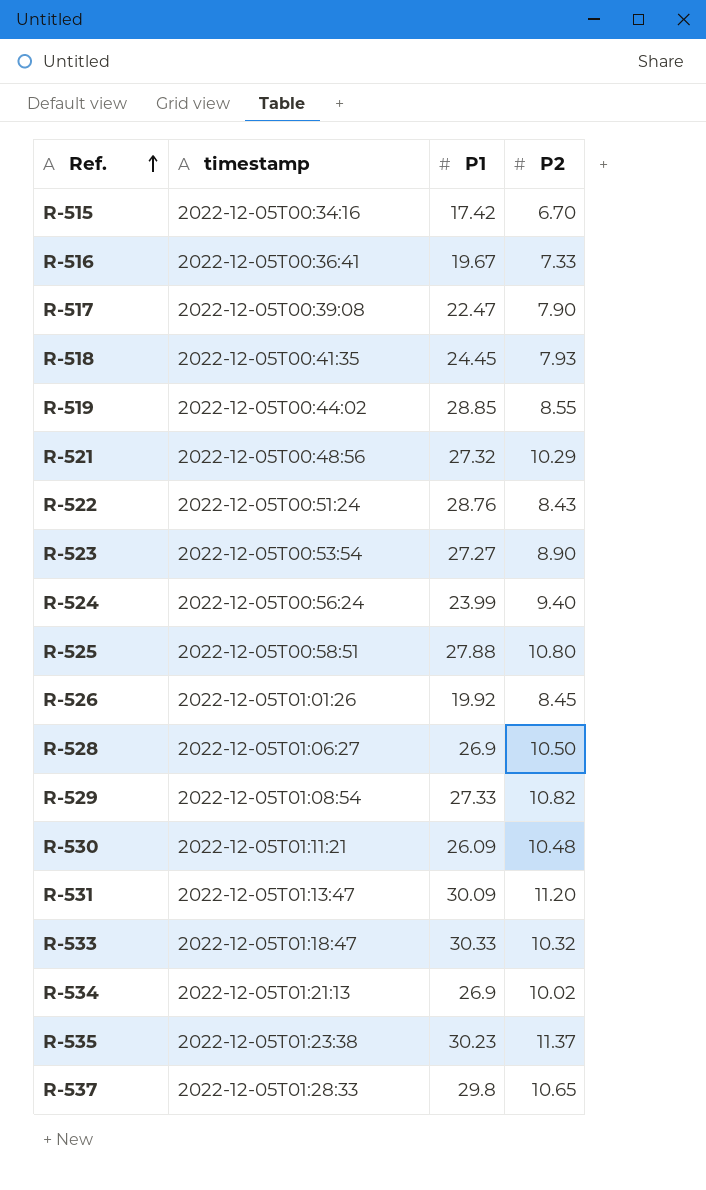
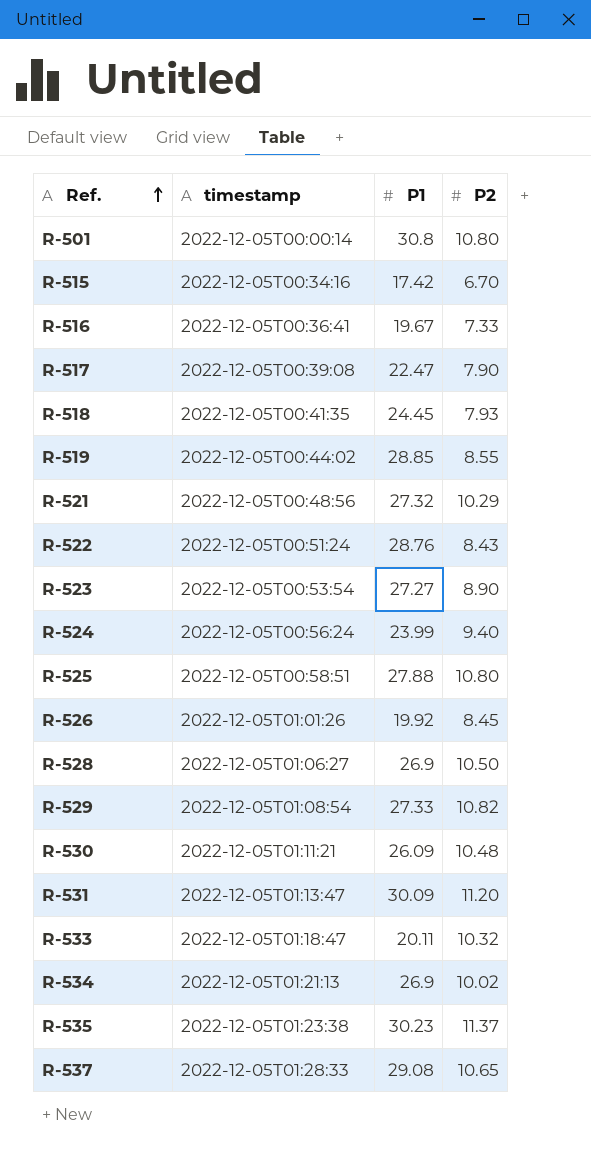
row R-501: none -> 2022-12-05T00:00:14 | 30.8 | 10.80
R-533 | P1: 30.33 -> 20.11
R-537 | P1: 29.8 -> 29.08

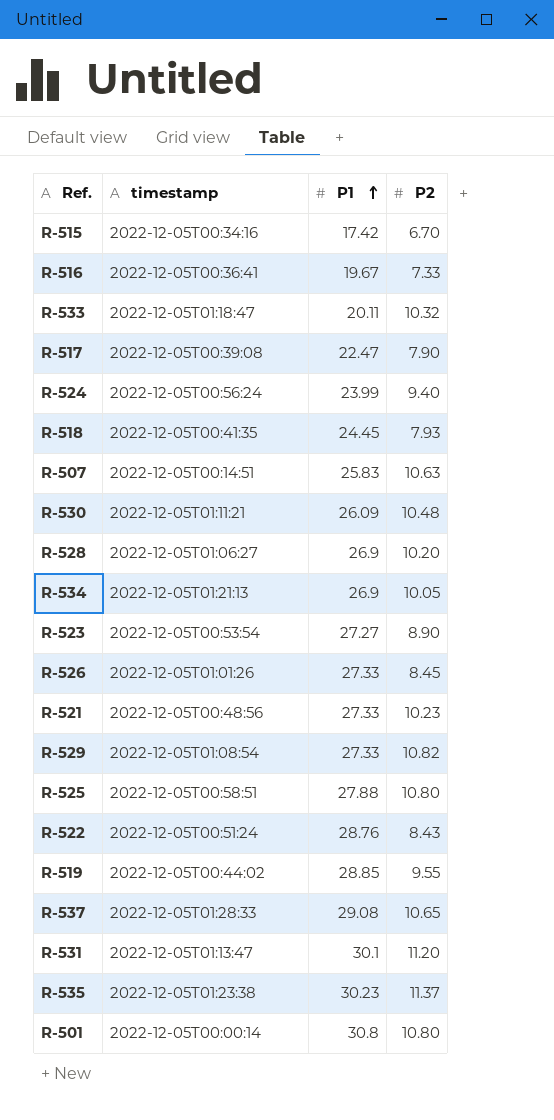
row order: Ref. ascending -> P1 ascending
row R-507: none -> 2022-12-05T00:14:51 | 25.83 | 10.63
R-528 | P2: 10.50 -> 10.20
R-534 | P2: 10.02 -> 10.05
R-526 | P1: 19.92 -> 27.33
R-521 | P1: 27.32 -> 27.33
R-521 | P2: 10.29 -> 10.23
R-519 | P2: 8.55 -> 9.55
R-531 | P1: 30.09 -> 30.1

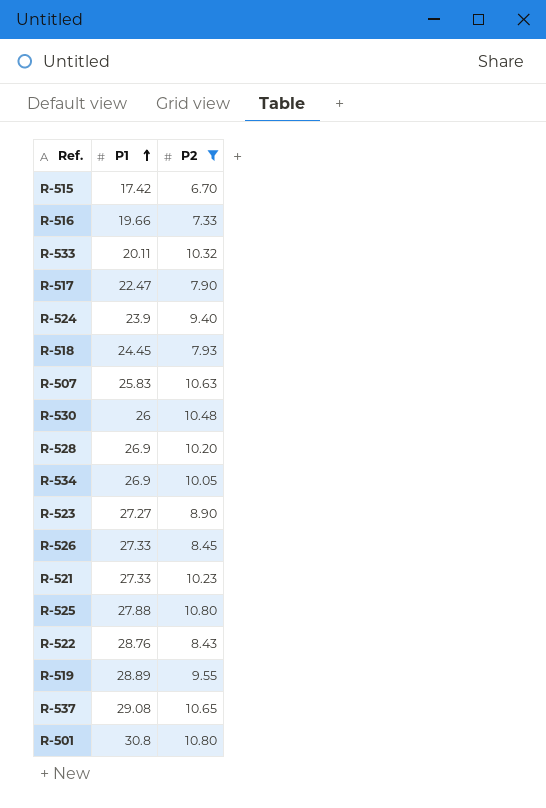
filter: none -> P2 <= 10.80
column timestamp | position: 2 -> none
R-516 | P1: 19.67 -> 19.66
R-524 | P1: 23.99 -> 23.9
R-530 | P1: 26.09 -> 26
R-519 | P1: 28.85 -> 28.89

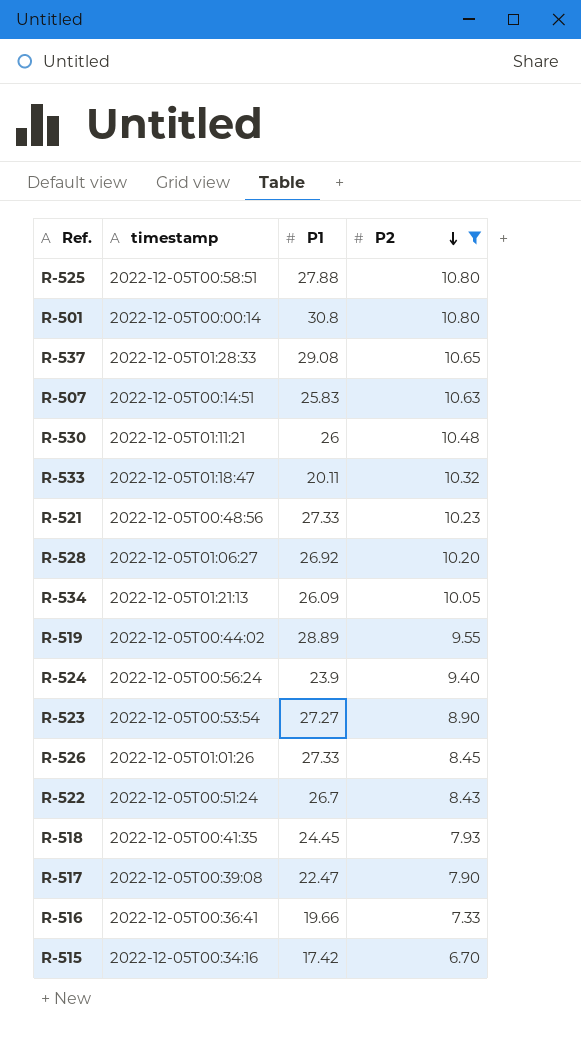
row order: P1 ascending -> P2 descending
column timestamp | position: none -> 2
R-528 | P1: 26.9 -> 26.92
R-534 | P1: 26.9 -> 26.09
R-522 | P1: 28.76 -> 26.7

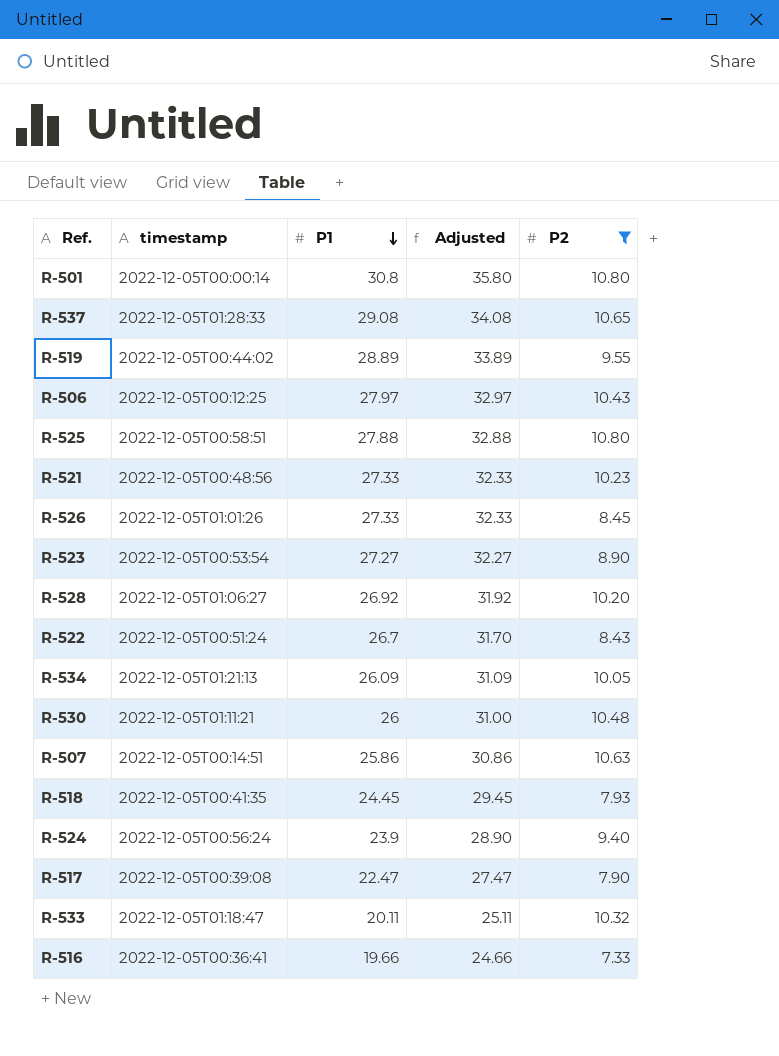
row order: P2 descending -> P1 descending
column Adjusted | formula: none -> [P1] + 5
row R-515: 2022-12-05T00:34:16 | 17.42 | 6.70 -> none
row R-506: none -> 2022-12-05T00:12:25 | 27.97 | 32.97 | 10.43
R-507 | P1: 25.83 -> 25.86

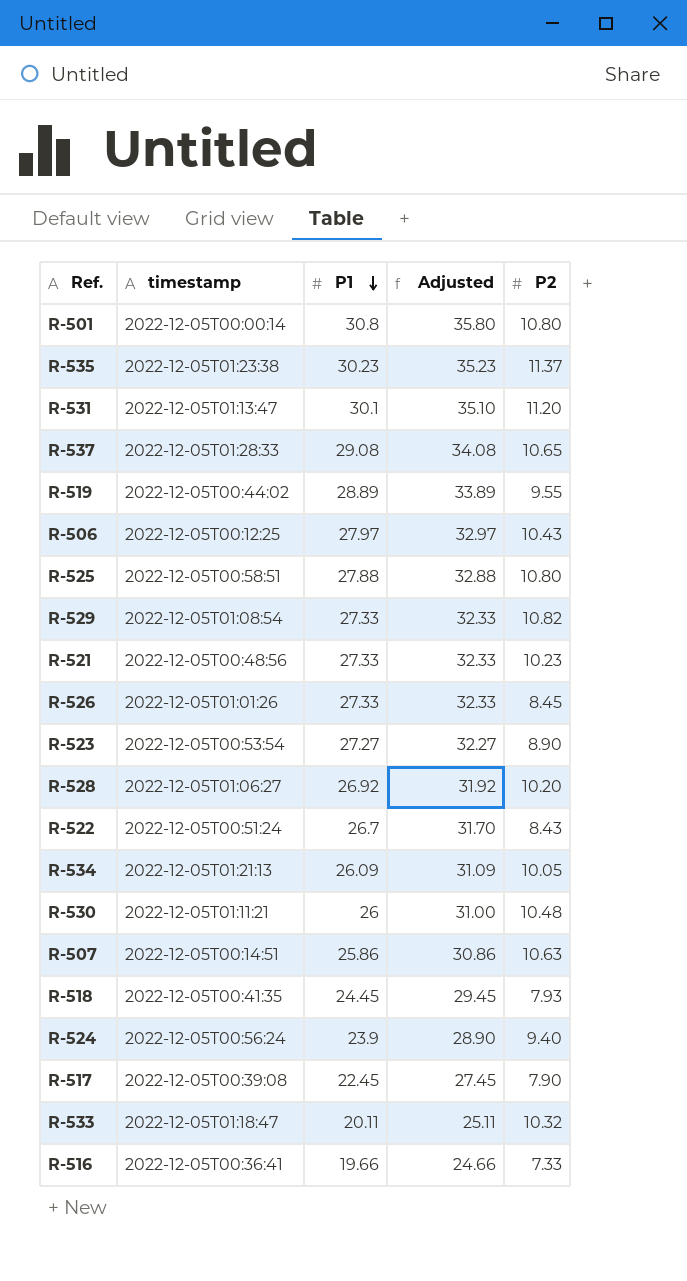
filter: P2 <= 10.80 -> none
R-517 | P1: 22.47 -> 22.45
R-517 | Adjusted: 27.47 -> 27.45

